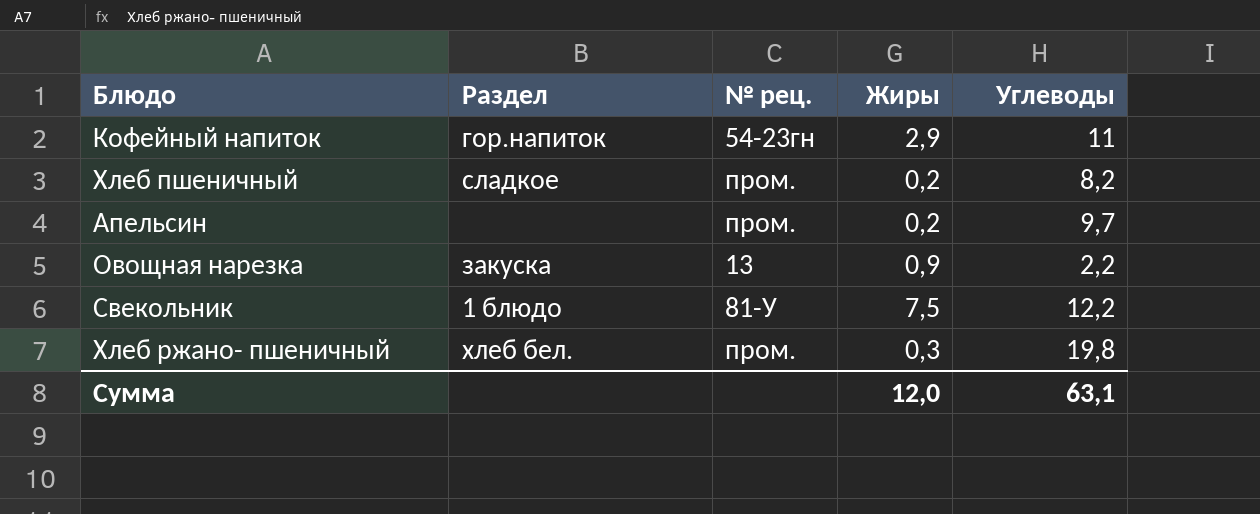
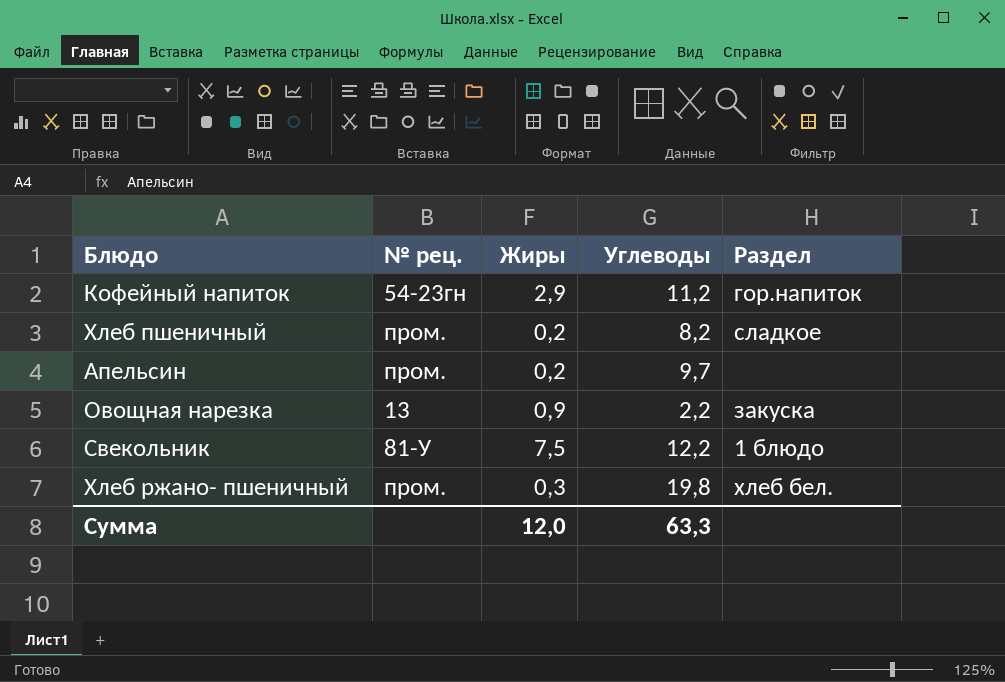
column Раздел | position: 2 -> 5
Кофейный напиток | Углеводы: 11 -> 11,2
Сумма | Углеводы: 63,1 -> 63,3

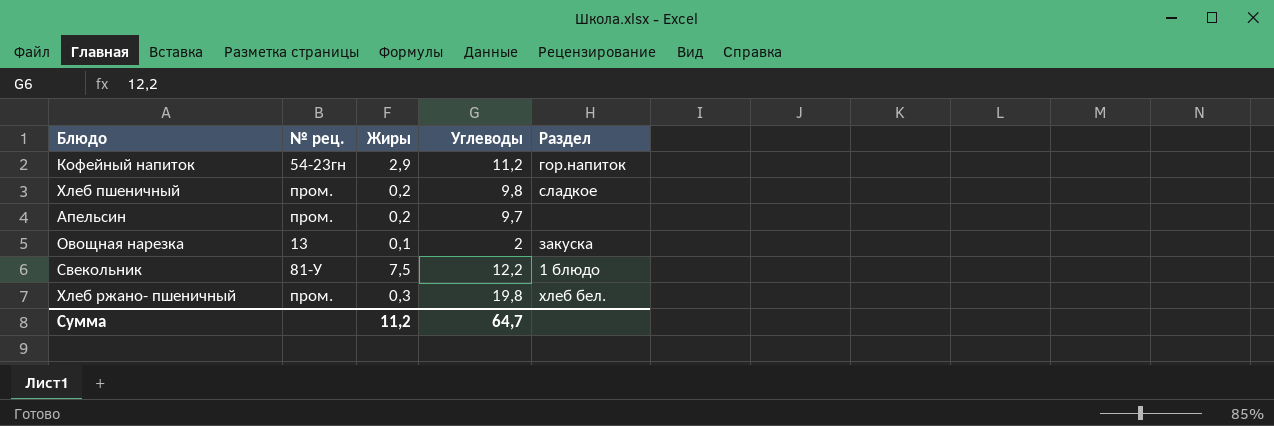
Хлеб пшеничный | Углеводы: 8,2 -> 9,8
Овощная нарезка | Жиры: 0,9 -> 0,1
Овощная нарезка | Углеводы: 2,2 -> 2
Сумма | Жиры: 12,0 -> 11,2
Сумма | Углеводы: 63,3 -> 64,7

